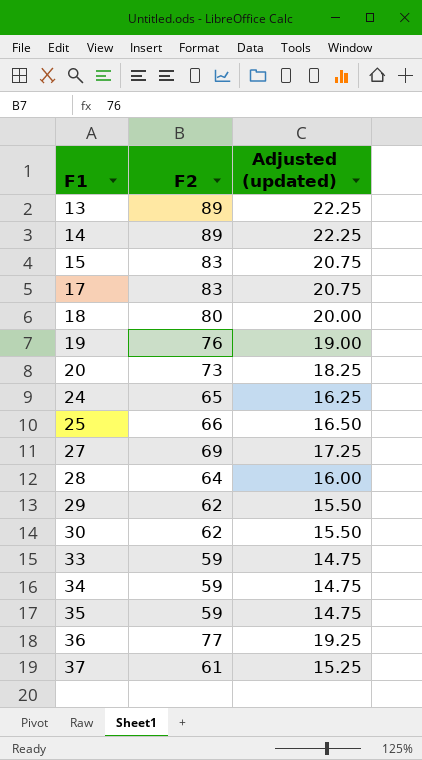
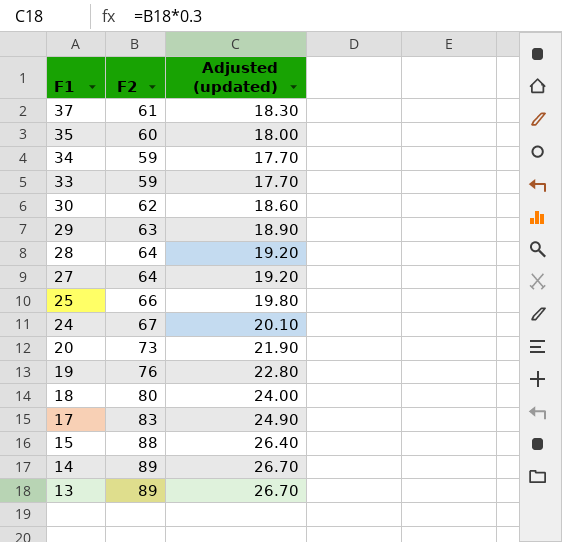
row order: F1 ascending -> F1 descending
column Adjusted (updated) | formula: [F2] * 0.25 -> [F2] * 0.3
row 36: 77 | 19.25 -> none
35 | F2: 59 -> 60
29 | F2: 62 -> 63
27 | F2: 69 -> 64
24 | F2: 65 -> 67
15 | F2: 83 -> 88

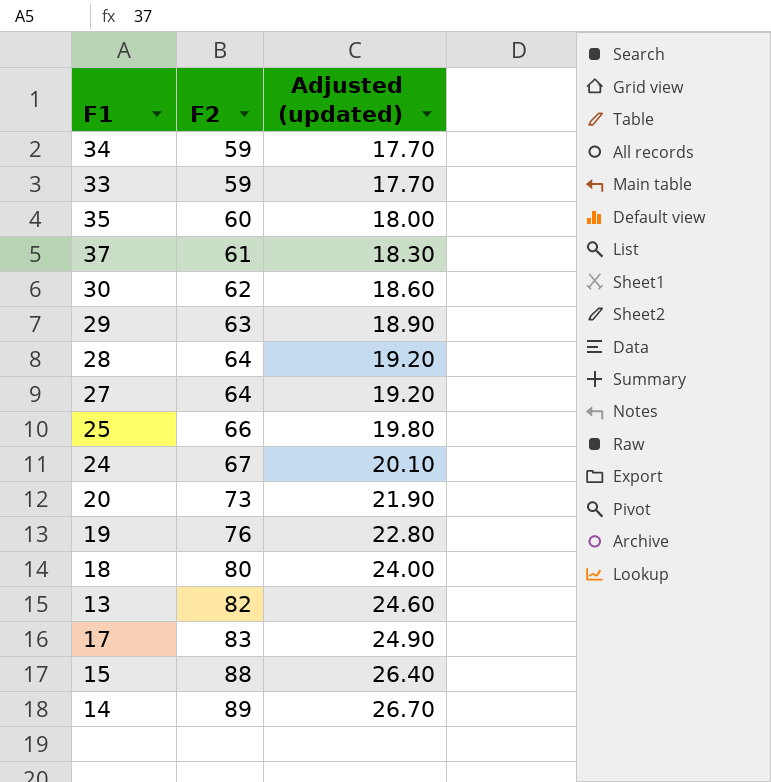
row order: F1 descending -> F2 ascending
13 | F2: 89 -> 82
13 | Adjusted (updated): 26.70 -> 24.60

